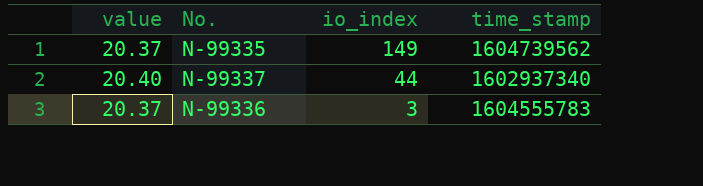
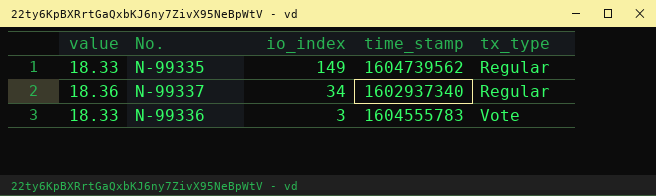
column tx_type | position: none -> 5
N-99335 | value: 20.37 -> 18.33
N-99337 | value: 20.40 -> 18.36
N-99337 | io_index: 44 -> 34
N-99336 | value: 20.37 -> 18.33

